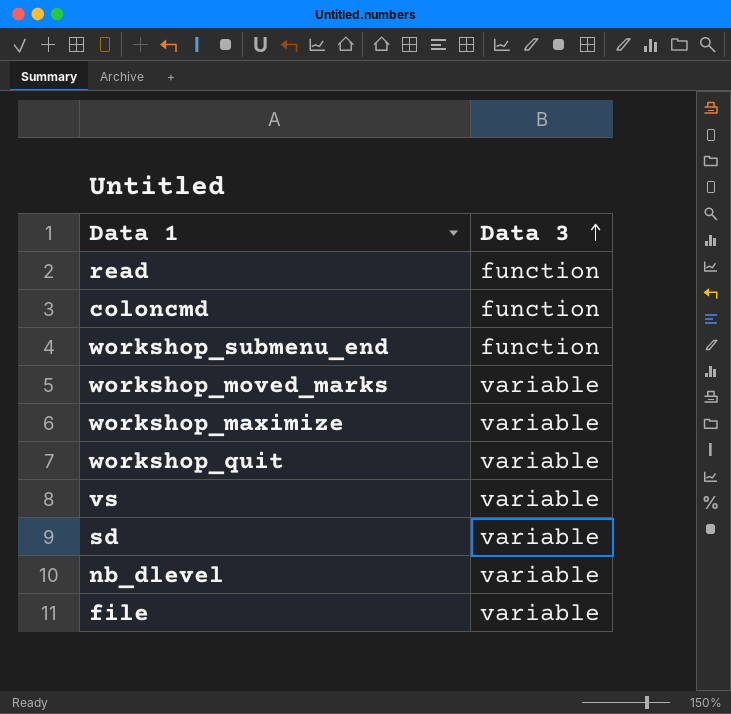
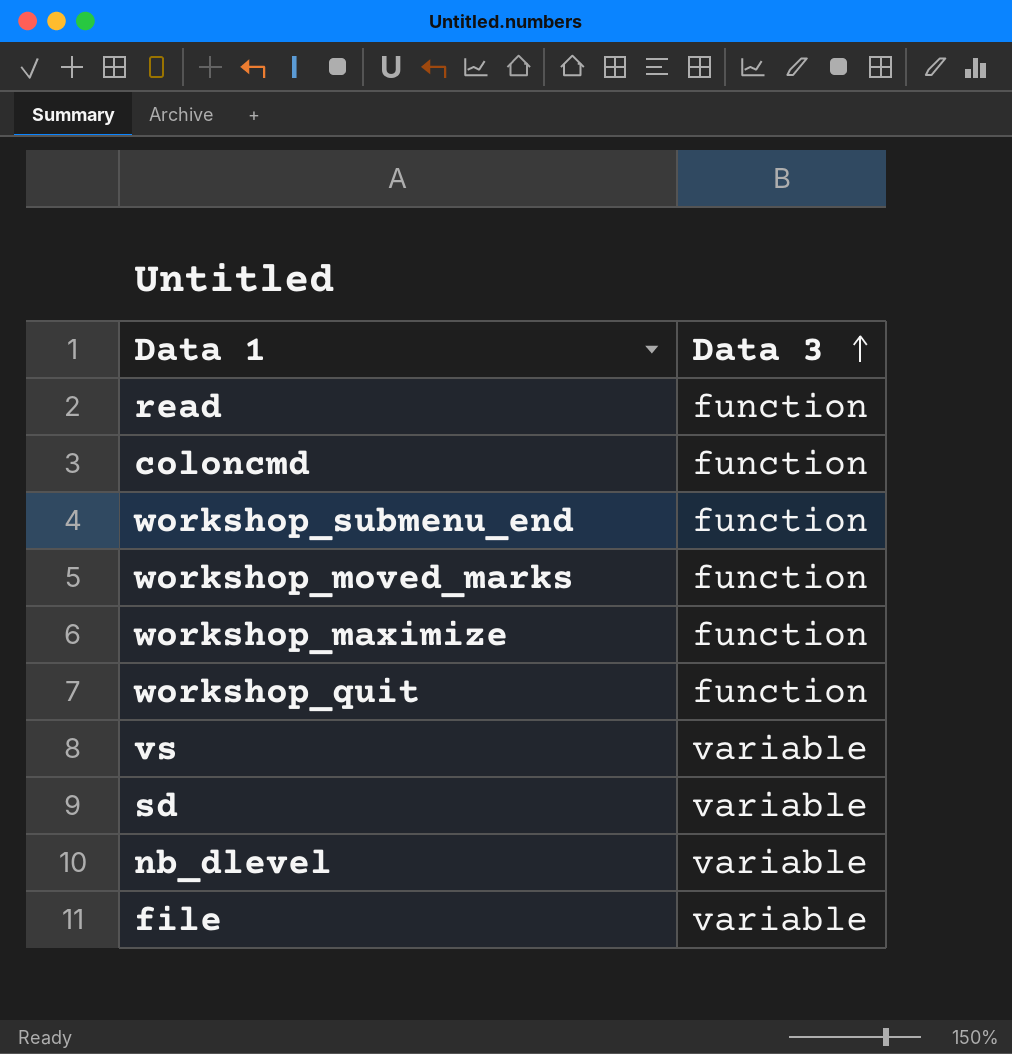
workshop_moved_marks | Data 3: variable -> function
workshop_maximize | Data 3: variable -> function
workshop_quit | Data 3: variable -> function

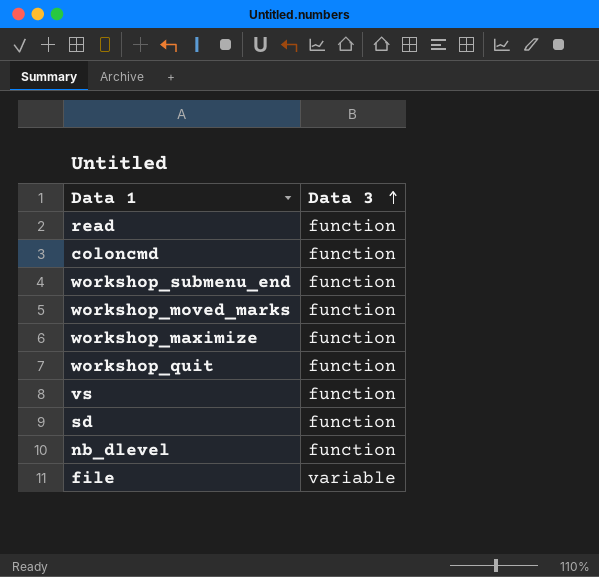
vs | Data 3: variable -> function
sd | Data 3: variable -> function
nb_dlevel | Data 3: variable -> function

